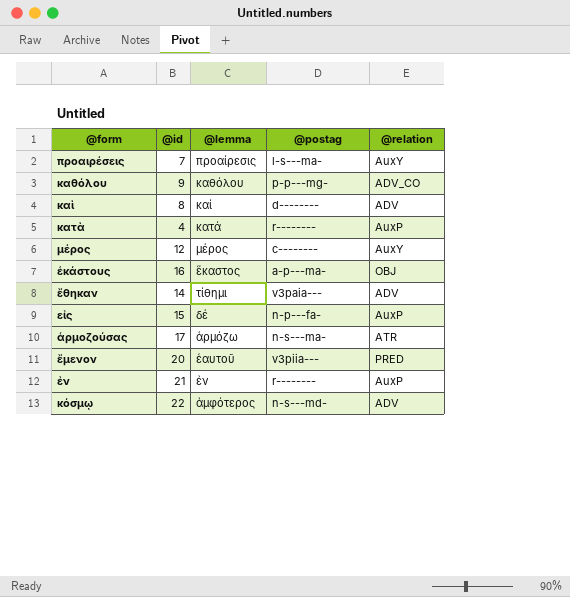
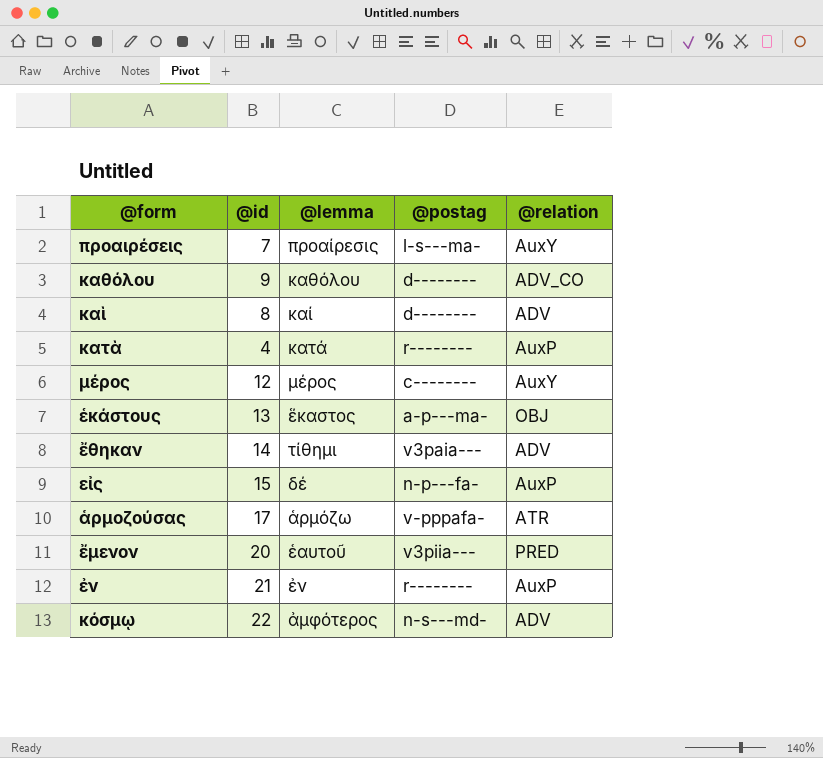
καθόλου | @postag: p-p---mg- -> d--------
ἑκάστους | @id: 16 -> 13
ἁρμοζούσας | @postag: n-s---ma- -> v-pppafa-

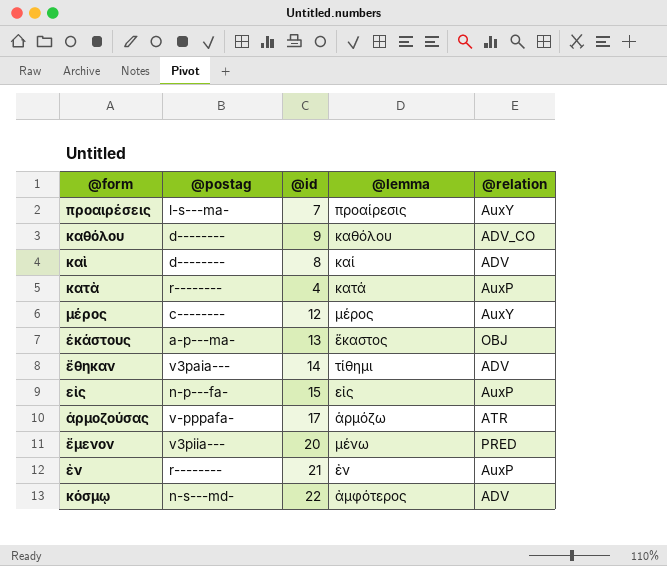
column @postag | position: 4 -> 2
εἰς | @lemma: δέ -> εἰς
ἔμενον | @lemma: ἑαυτοῦ -> μένω

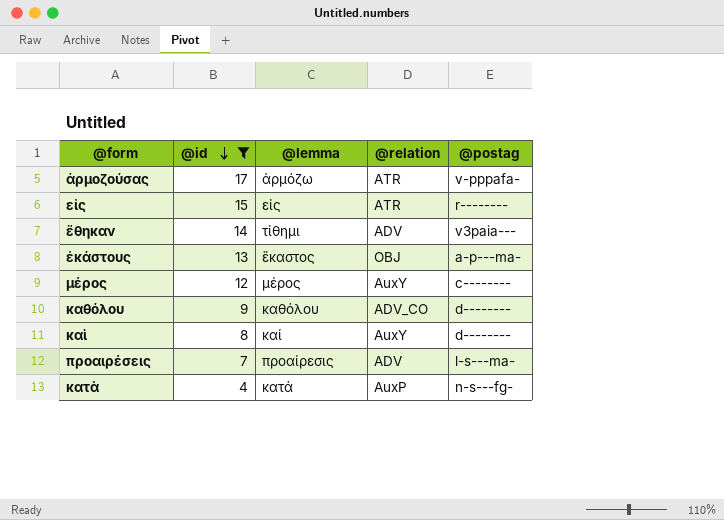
filter: none -> @id <= 17
row order: none -> @id descending
column @postag | position: 2 -> 5
εἰς | @relation: AuxP -> ATR
εἰς | @postag: n-p---fa- -> r--------
καὶ | @relation: ADV -> AuxY
προαιρέσεις | @relation: AuxY -> ADV
κατὰ | @postag: r-------- -> n-s---fg-

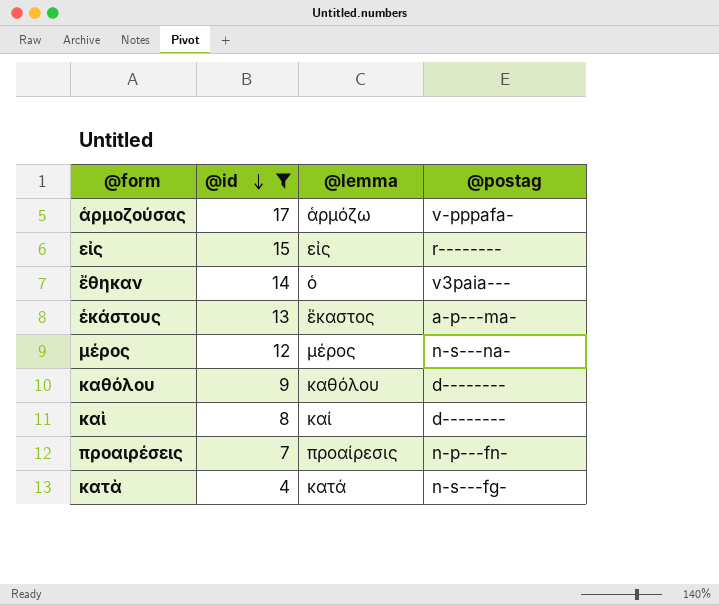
column @relation | position: 4 -> none
ἔθηκαν | @lemma: τίθημι -> ὁ
μέρος | @postag: c-------- -> n-s---na-
προαιρέσεις | @postag: l-s---ma- -> n-p---fn-

